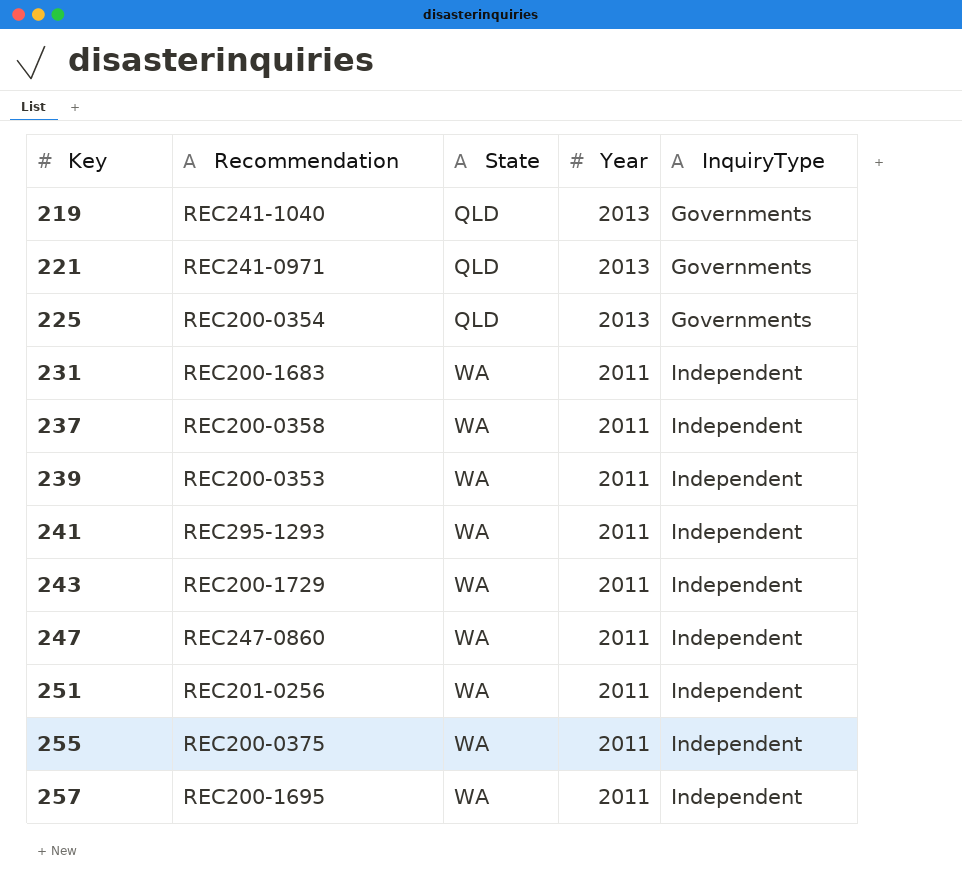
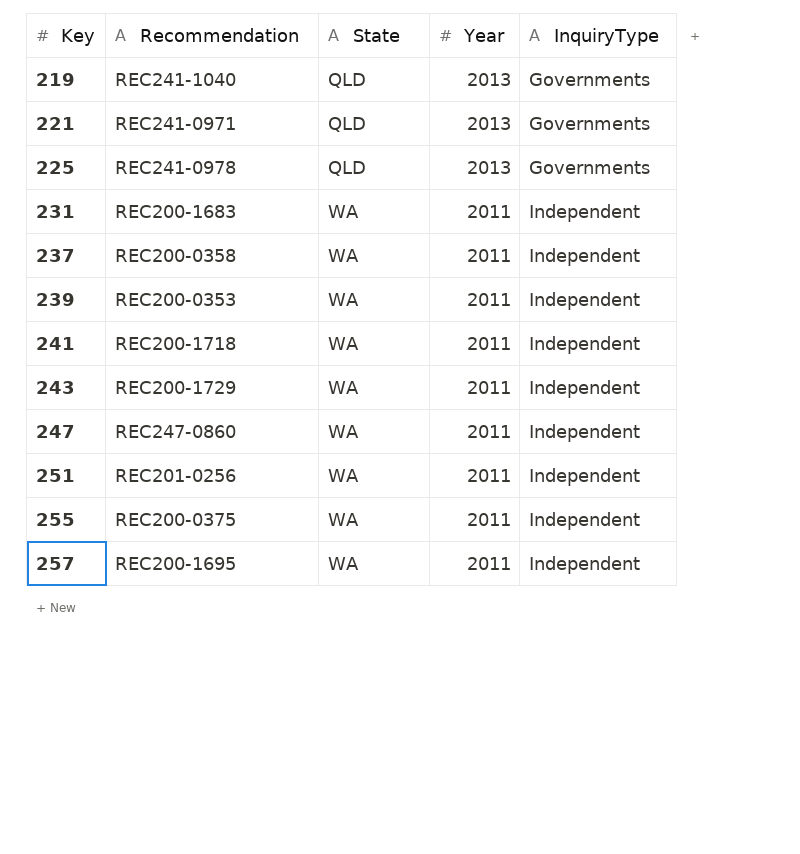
225 | Recommendation: REC200-0354 -> REC241-0978
241 | Recommendation: REC295-1293 -> REC200-1718

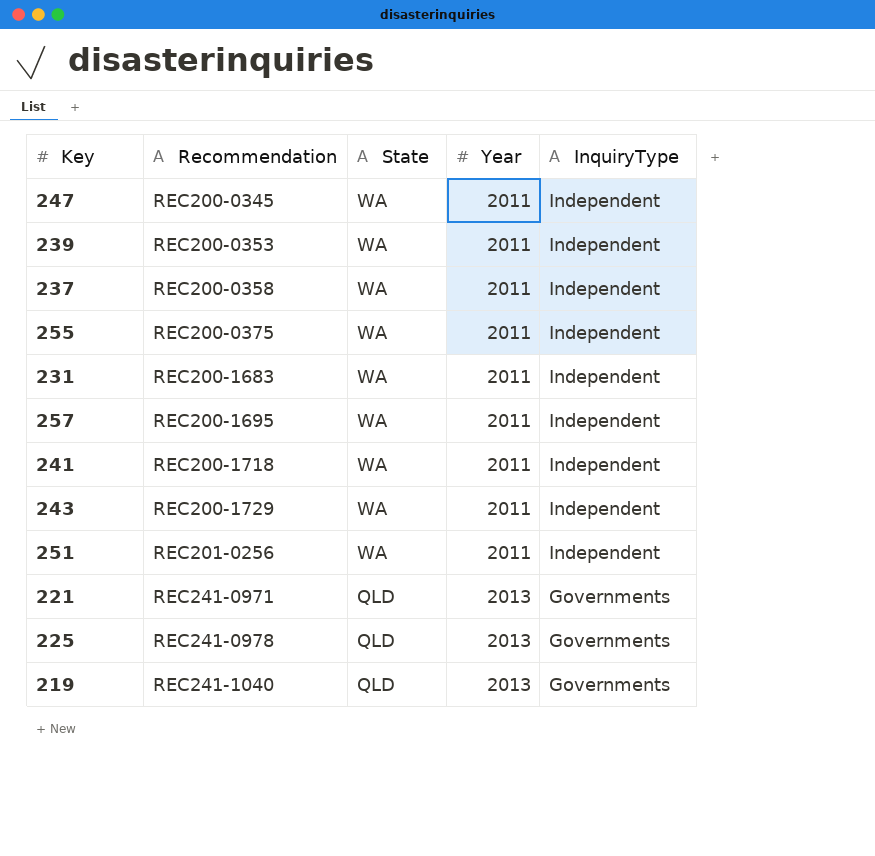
row order: Key ascending -> Recommendation ascending
247 | Recommendation: REC247-0860 -> REC200-0345

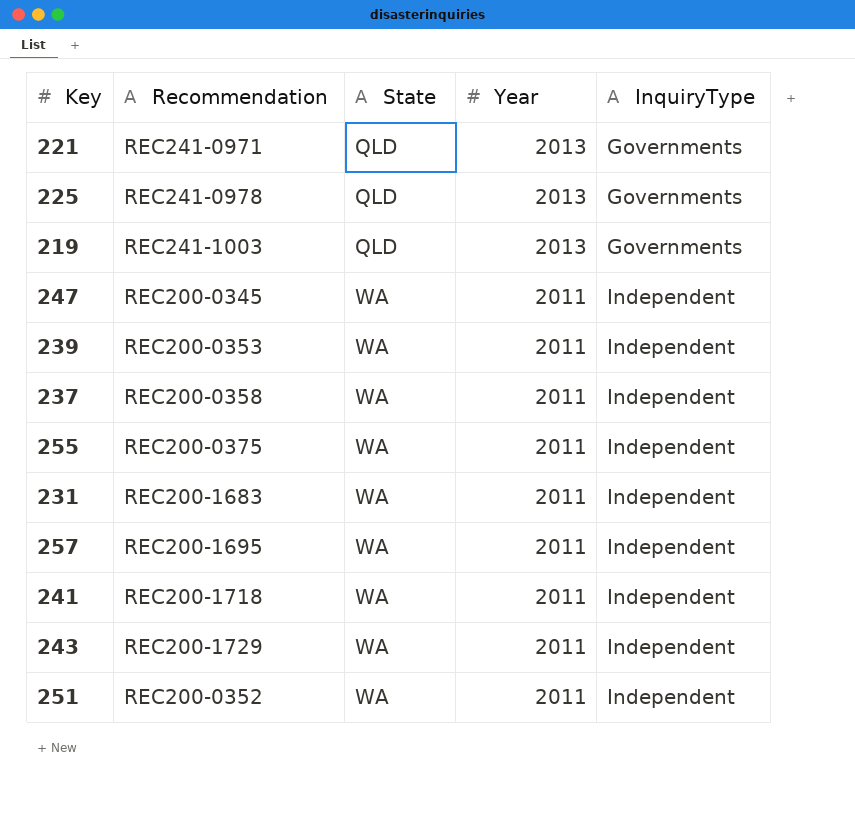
row order: Recommendation ascending -> State ascending
219 | Recommendation: REC241-1040 -> REC241-1003
251 | Recommendation: REC201-0256 -> REC200-0352

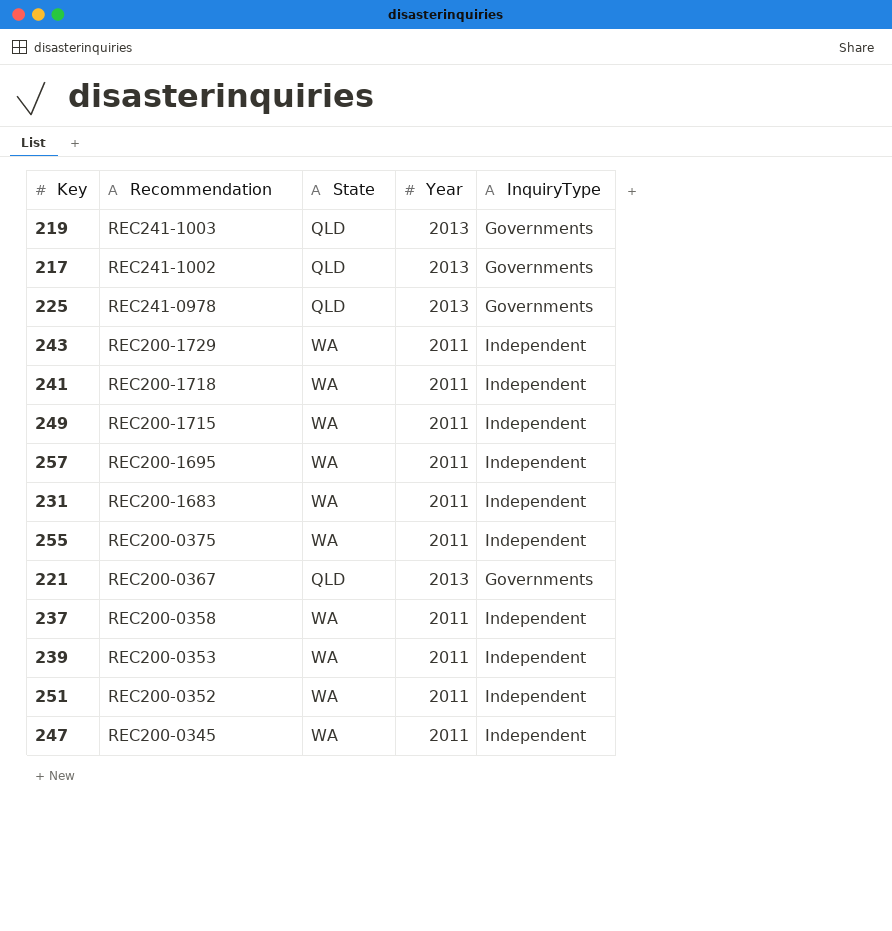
row order: State ascending -> Recommendation descending
row 217: none -> REC241-1002 | QLD | 2013 | Governments
row 249: none -> REC200-1715 | WA | 2011 | Independent
221 | Recommendation: REC241-0971 -> REC200-0367

